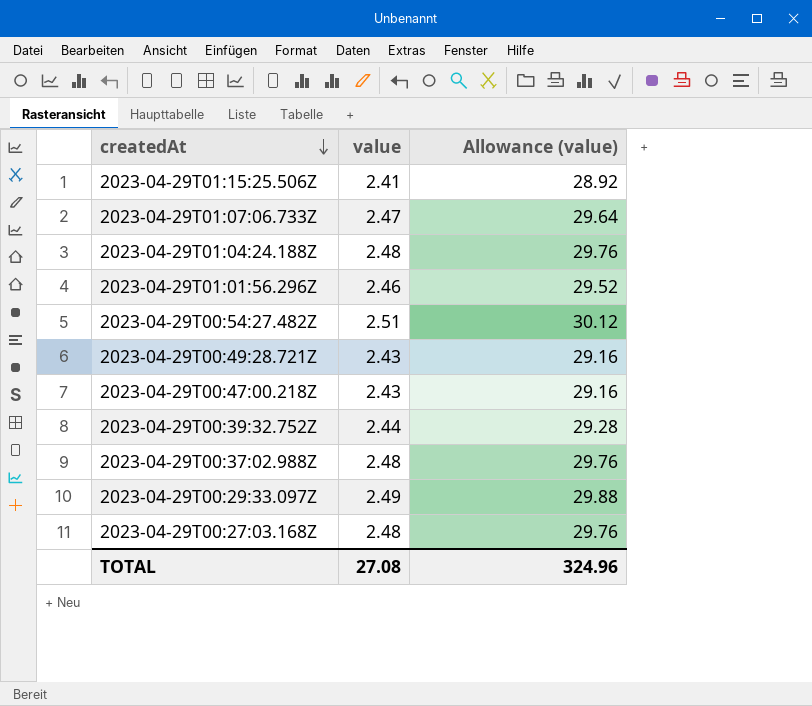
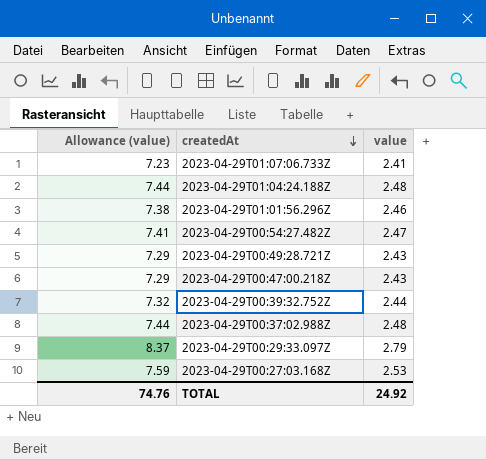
column Allowance (value) | formula: [value] * 12 -> [value] * 3
column Allowance (value) | position: 3 -> 1
row 2023-04-29T01:15:25.506Z: 2.41 | 28.92 -> none
2023-04-29T01:07:06.733Z | value: 2.47 -> 2.41
2023-04-29T00:54:27.482Z | value: 2.51 -> 2.47
2023-04-29T00:29:33.097Z | value: 2.49 -> 2.79
2023-04-29T00:27:03.168Z | value: 2.48 -> 2.53
TOTAL | Allowance (value): 324.96 -> 74.76
TOTAL | value: 27.08 -> 24.92

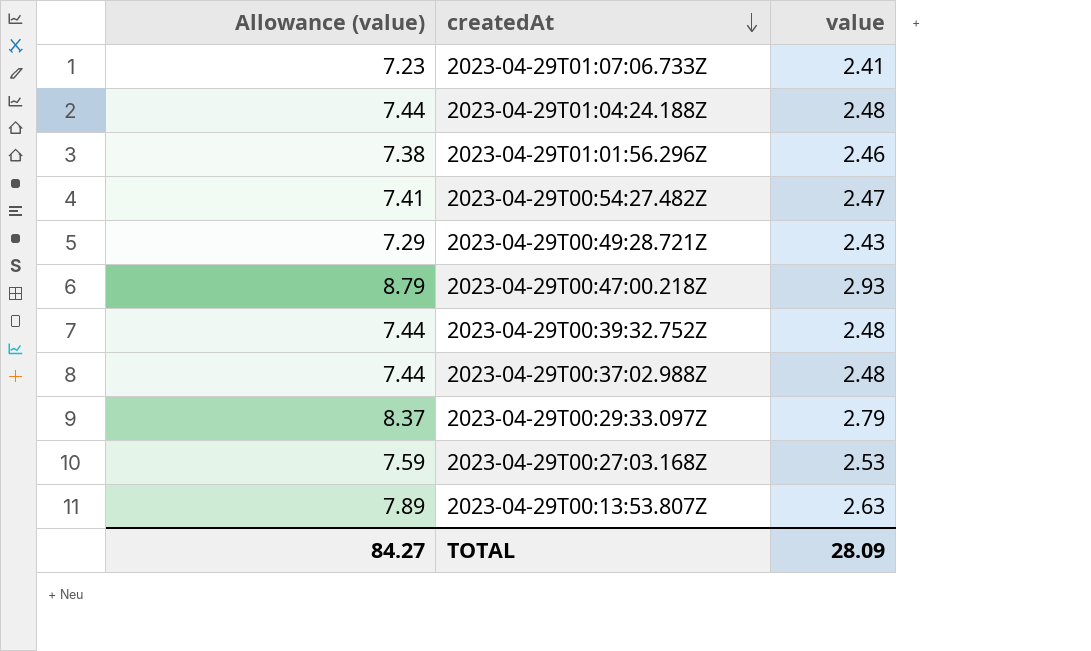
2023-04-29T00:47:00.218Z | Allowance (value): 7.29 -> 8.79
2023-04-29T00:47:00.218Z | value: 2.43 -> 2.93
2023-04-29T00:39:32.752Z | Allowance (value): 7.32 -> 7.44
2023-04-29T00:39:32.752Z | value: 2.44 -> 2.48
row 2023-04-29T00:13:53.807Z: none -> 7.89 | 2.63
TOTAL | Allowance (value): 74.76 -> 84.27
TOTAL | value: 24.92 -> 28.09

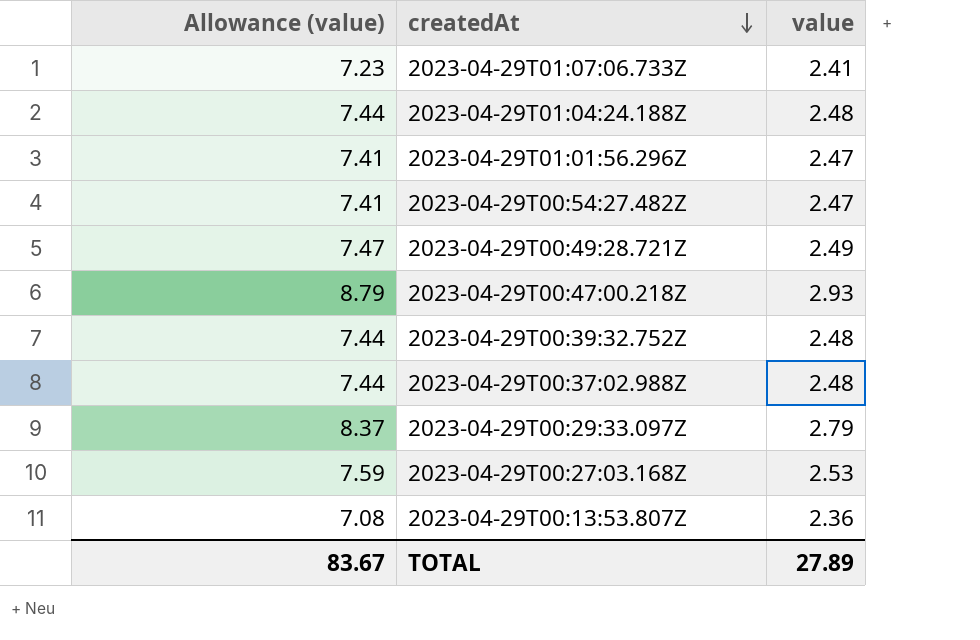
2023-04-29T01:01:56.296Z | Allowance (value): 7.38 -> 7.41
2023-04-29T01:01:56.296Z | value: 2.46 -> 2.47
2023-04-29T00:49:28.721Z | Allowance (value): 7.29 -> 7.47
2023-04-29T00:49:28.721Z | value: 2.43 -> 2.49
2023-04-29T00:13:53.807Z | Allowance (value): 7.89 -> 7.08
2023-04-29T00:13:53.807Z | value: 2.63 -> 2.36
TOTAL | Allowance (value): 84.27 -> 83.67
TOTAL | value: 28.09 -> 27.89

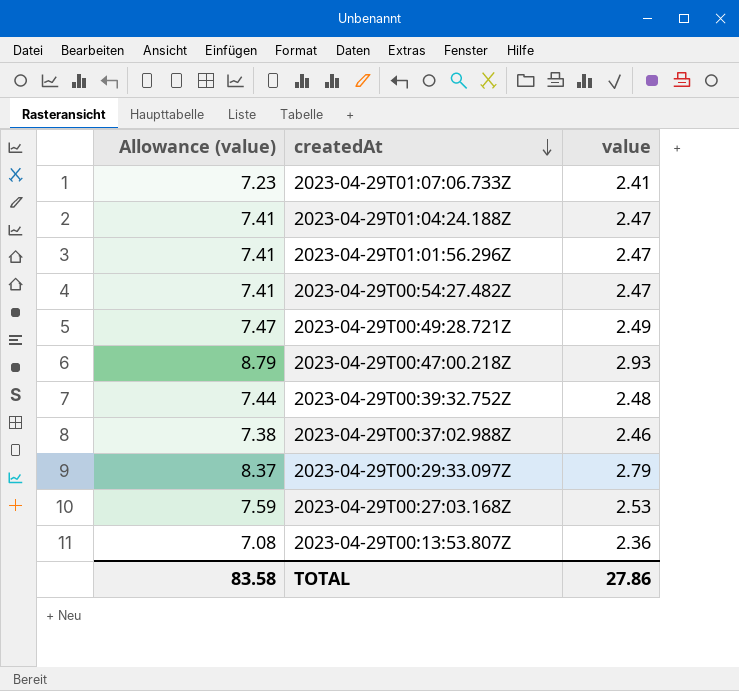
2023-04-29T01:04:24.188Z | Allowance (value): 7.44 -> 7.41
2023-04-29T01:04:24.188Z | value: 2.48 -> 2.47
2023-04-29T00:37:02.988Z | Allowance (value): 7.44 -> 7.38
2023-04-29T00:37:02.988Z | value: 2.48 -> 2.46
TOTAL | Allowance (value): 83.67 -> 83.58
TOTAL | value: 27.89 -> 27.86

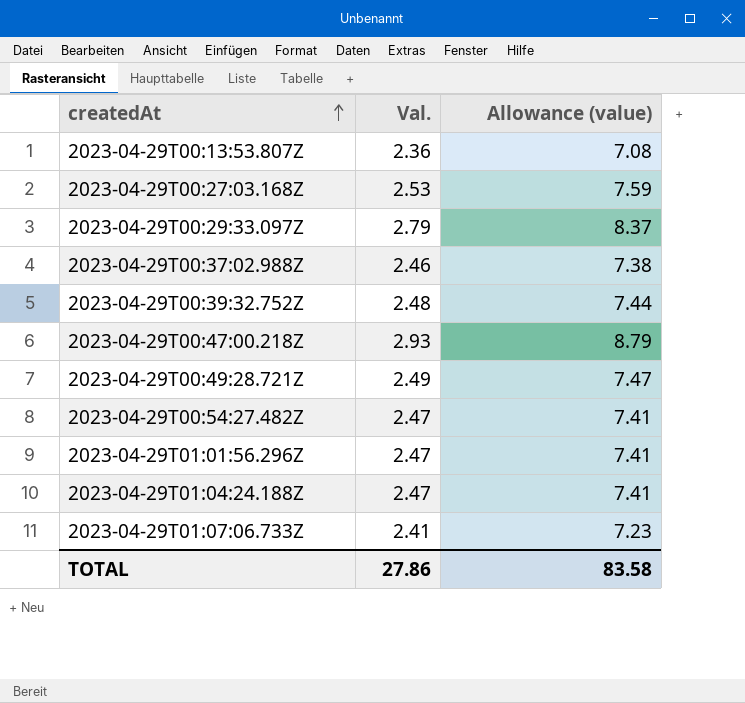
row order: createdAt descending -> createdAt ascending
column name: value -> Val.
column Allowance (value) | position: 1 -> 3

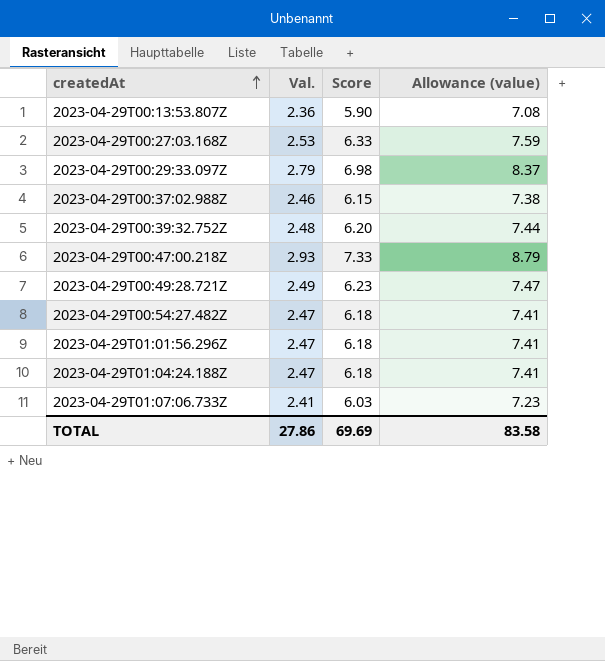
column Score | formula: none -> [Val.] * 2.5

